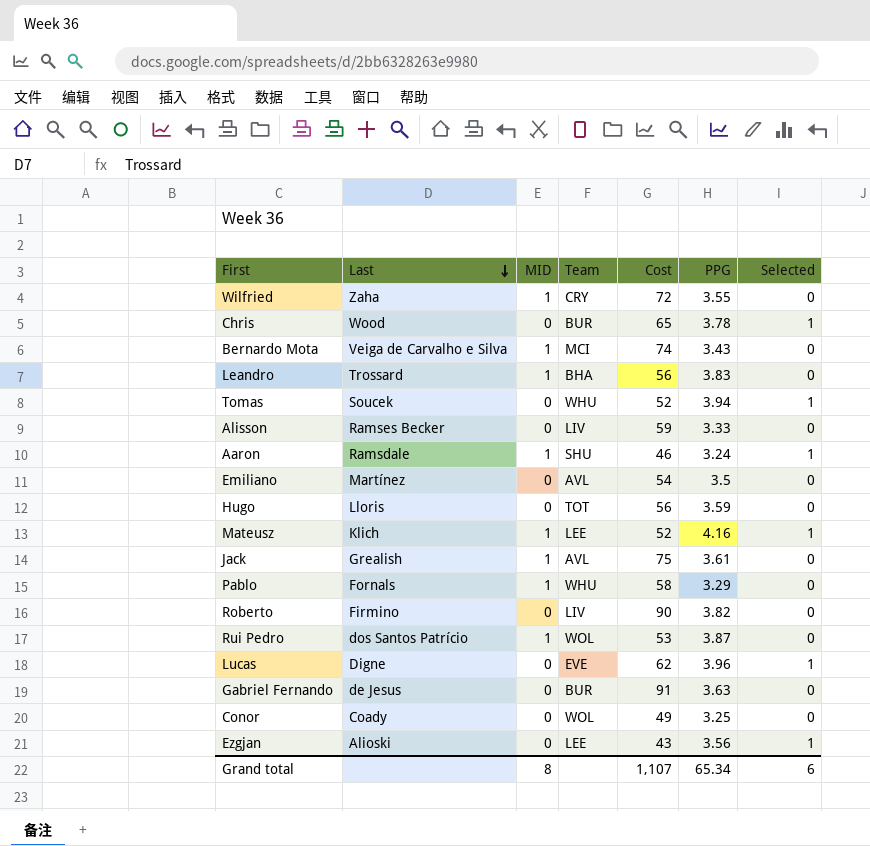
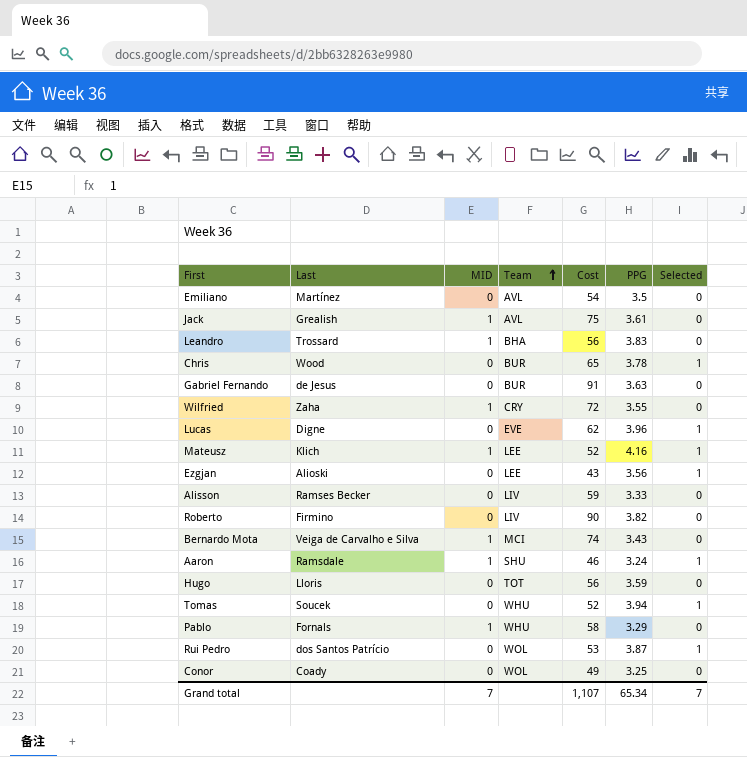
row order: Last descending -> Team ascending
Rui Pedro | MID: 1 -> 0
Rui Pedro | Selected: 0 -> 1
Grand total | MID: 8 -> 7
Grand total | Selected: 6 -> 7

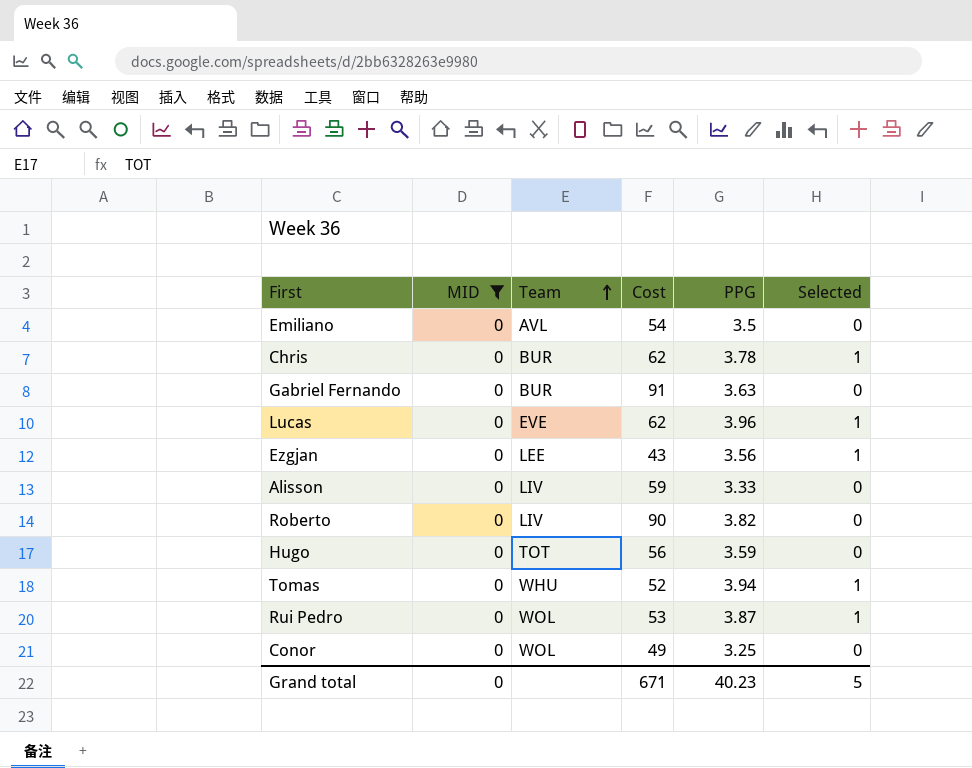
filter: none -> MID = 0
column Last | position: 2 -> none
Chris | Cost: 65 -> 62
Grand total | MID: 7 -> 0
Grand total | Cost: 1,107 -> 671
Grand total | PPG: 65.34 -> 40.23
Grand total | Selected: 7 -> 5

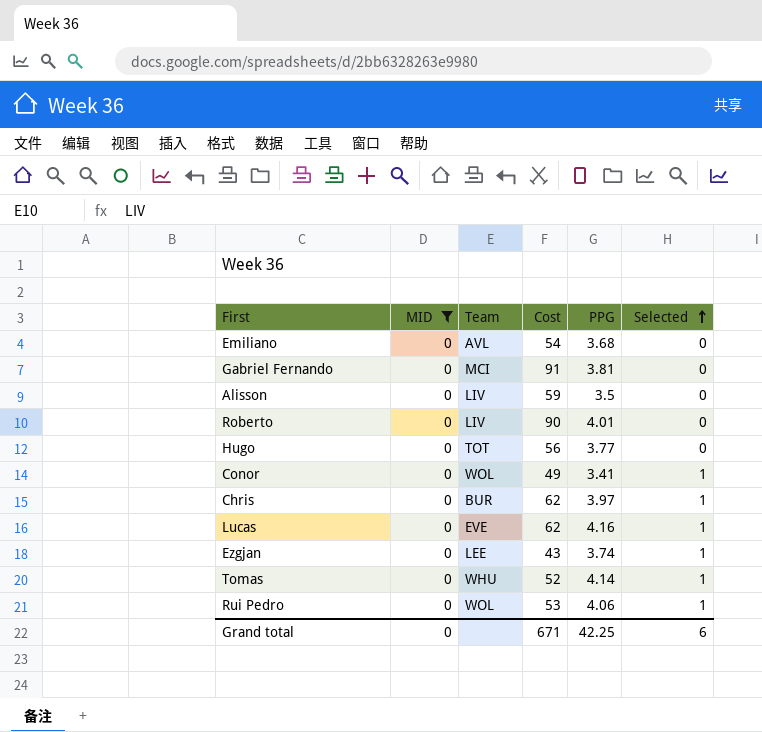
row order: Team ascending -> Selected ascending
Emiliano | PPG: 3.5 -> 3.68
Gabriel Fernando | Team: BUR -> MCI
Gabriel Fernando | PPG: 3.63 -> 3.81
Alisson | PPG: 3.33 -> 3.5
Roberto | PPG: 3.82 -> 4.01
Hugo | PPG: 3.59 -> 3.77
Conor | PPG: 3.25 -> 3.41
Conor | Selected: 0 -> 1
Chris | PPG: 3.78 -> 3.97
Lucas | PPG: 3.96 -> 4.16
Ezgjan | PPG: 3.56 -> 3.74
Tomas | PPG: 3.94 -> 4.14
Rui Pedro | PPG: 3.87 -> 4.06
Grand total | PPG: 40.23 -> 42.25
Grand total | Selected: 5 -> 6

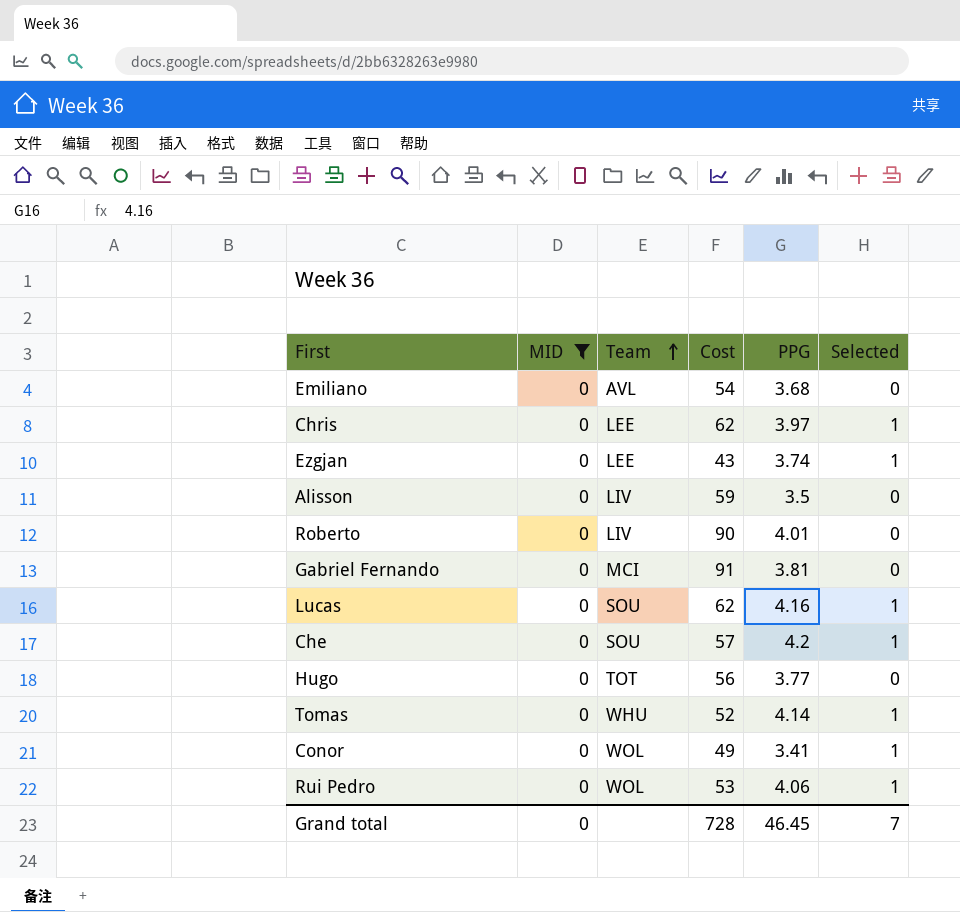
row order: Selected ascending -> Team ascending
Chris | Team: BUR -> LEE
Lucas | Team: EVE -> SOU
row Che: none -> 0 | SOU | 57 | 4.2 | 1
Grand total | Cost: 671 -> 728
Grand total | PPG: 42.25 -> 46.45
Grand total | Selected: 6 -> 7

